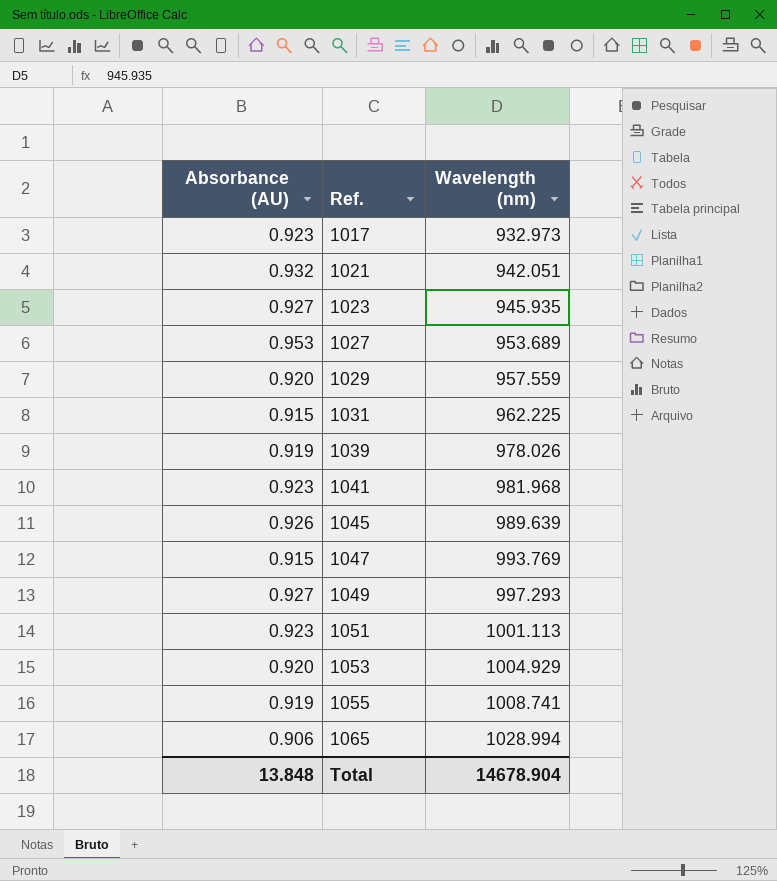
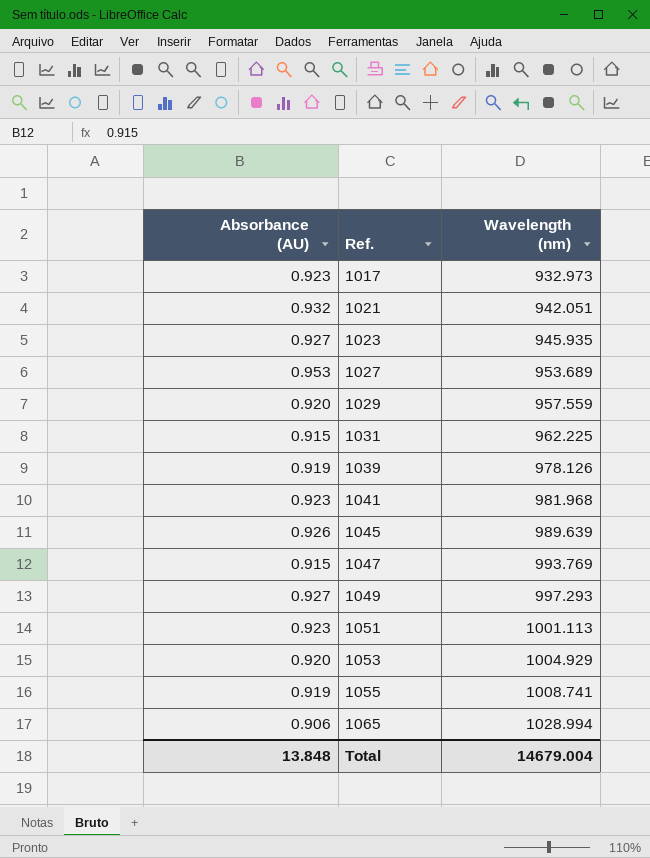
1039 | Wavelength (nm): 978.026 -> 978.126
Total | Wavelength (nm): 14678.904 -> 14679.004

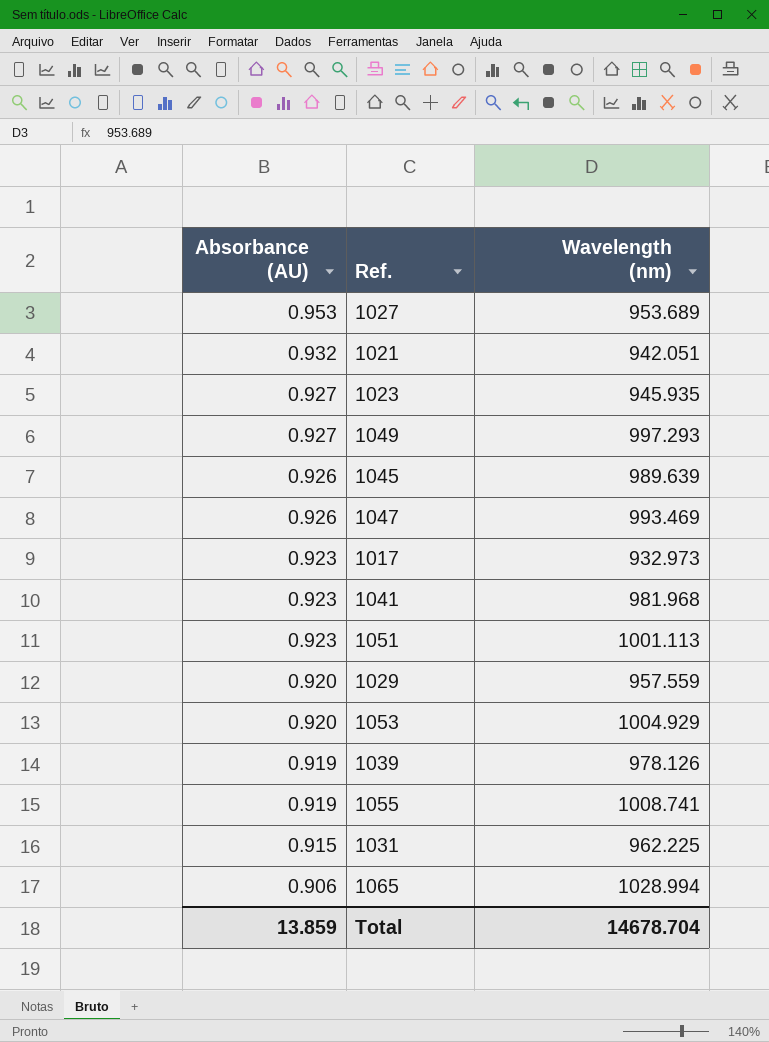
row order: Ref. ascending -> Absorbance (AU) descending
1047 | Absorbance (AU): 0.915 -> 0.926
1047 | Wavelength (nm): 993.769 -> 993.469
Total | Absorbance (AU): 13.848 -> 13.859
Total | Wavelength (nm): 14679.004 -> 14678.704

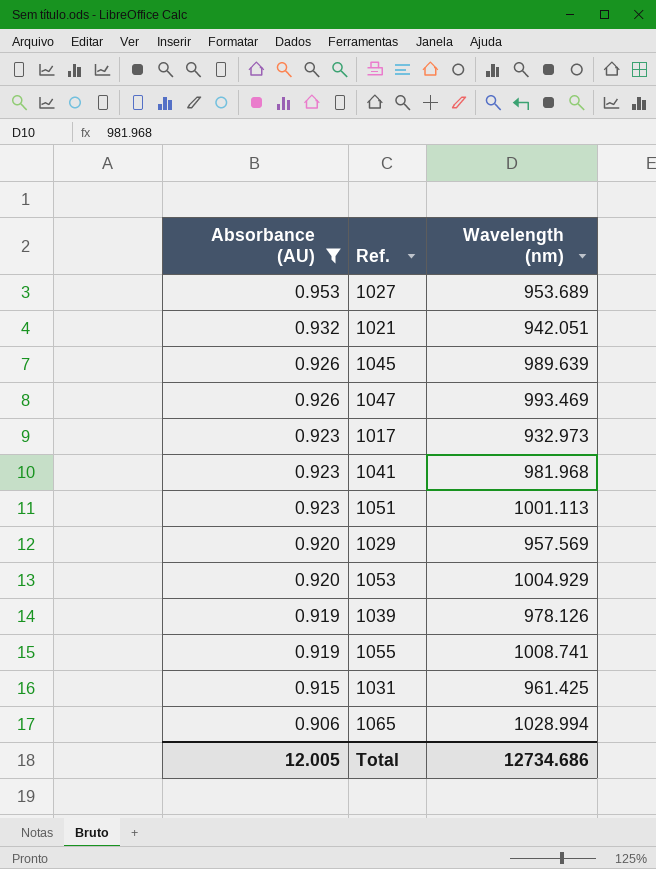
filter: none -> Absorbance (AU) != 0.927
1029 | Wavelength (nm): 957.559 -> 957.569
1031 | Wavelength (nm): 962.225 -> 961.425
Total | Absorbance (AU): 13.859 -> 12.005
Total | Wavelength (nm): 14678.704 -> 12734.686

